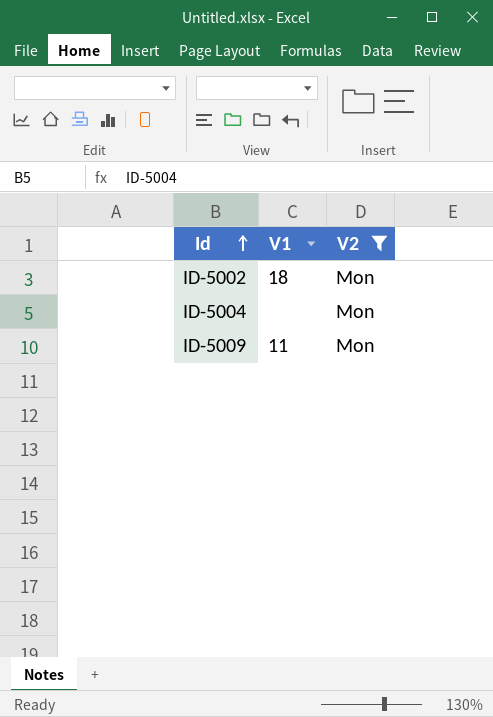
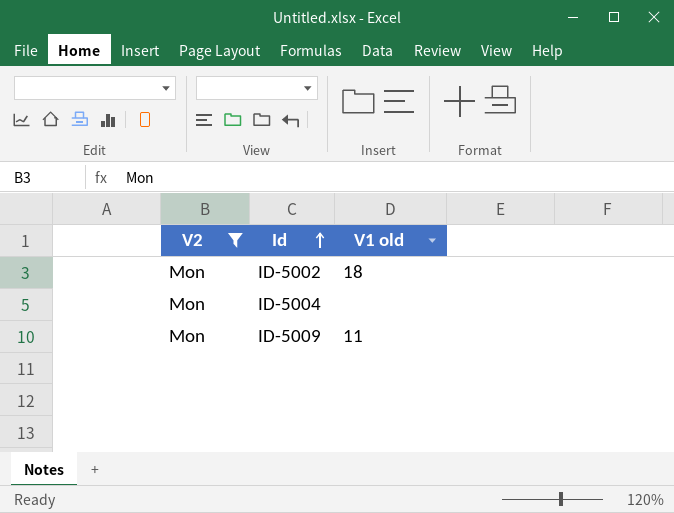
column V2 | position: 3 -> 1
column name: V1 -> V1 old

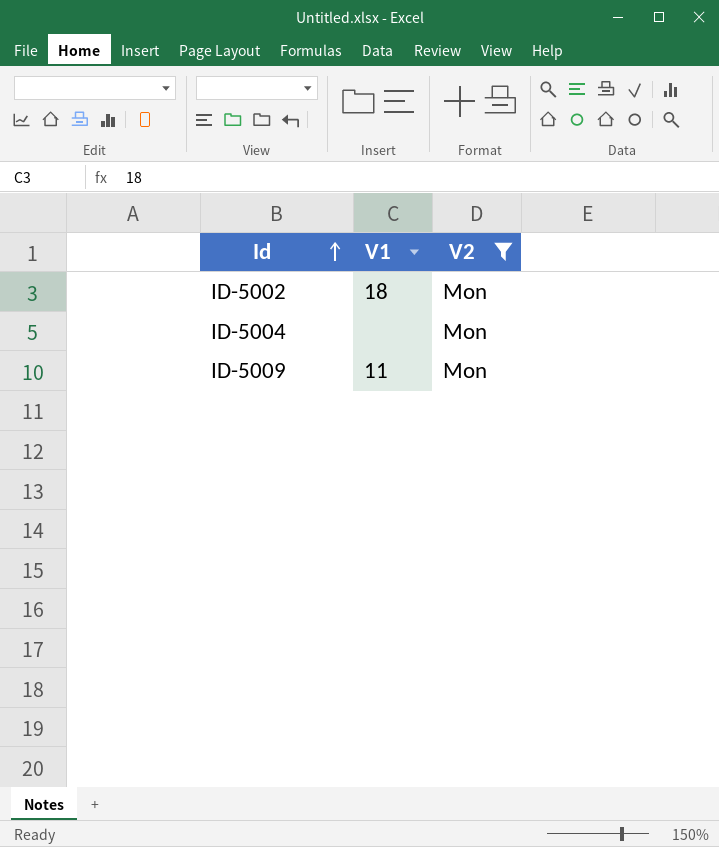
column name: V1 old -> V1
column V2 | position: 1 -> 3

